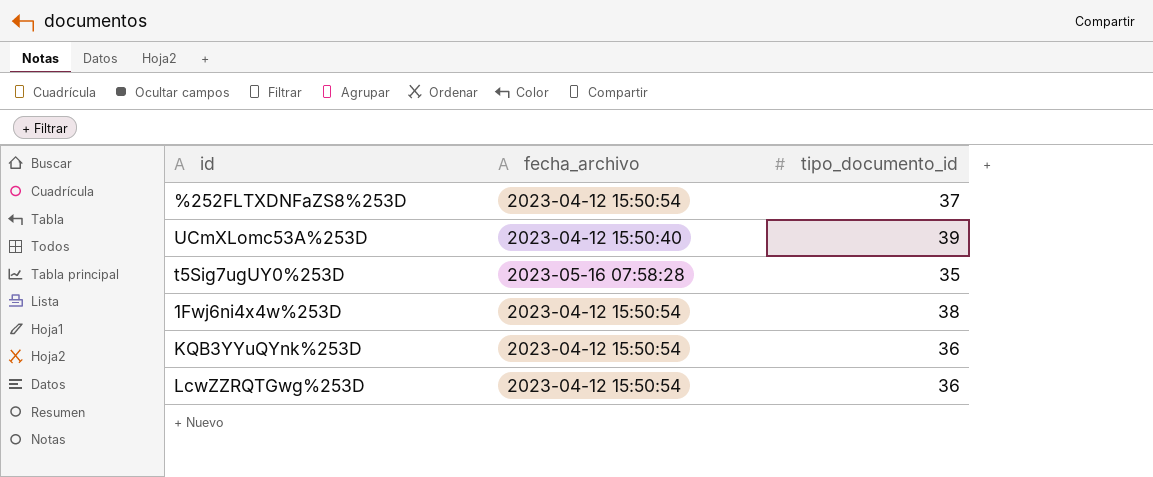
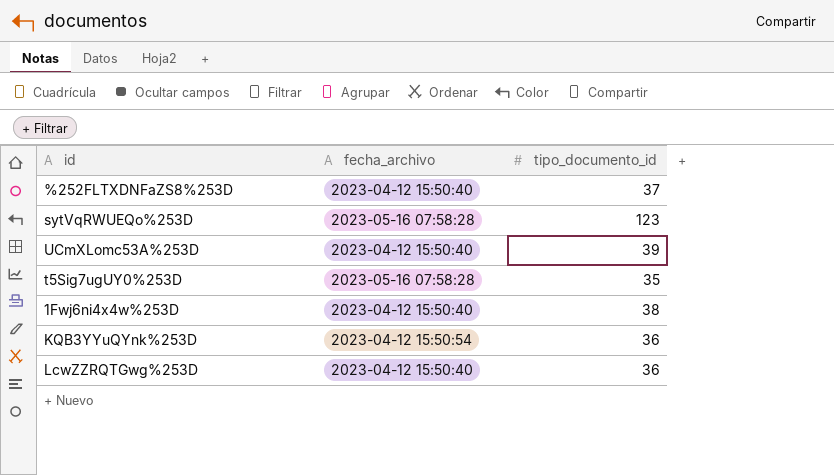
%252FLTXDNFaZS8%253D | fecha_archivo: 2023-04-12 15:50:54 -> 2023-04-12 15:50:40
row sytVqRWUEQo%253D: none -> 2023-05-16 07:58:28 | 123
1Fwj6ni4x4w%253D | fecha_archivo: 2023-04-12 15:50:54 -> 2023-04-12 15:50:40
LcwZZRQTGwg%253D | fecha_archivo: 2023-04-12 15:50:54 -> 2023-04-12 15:50:40

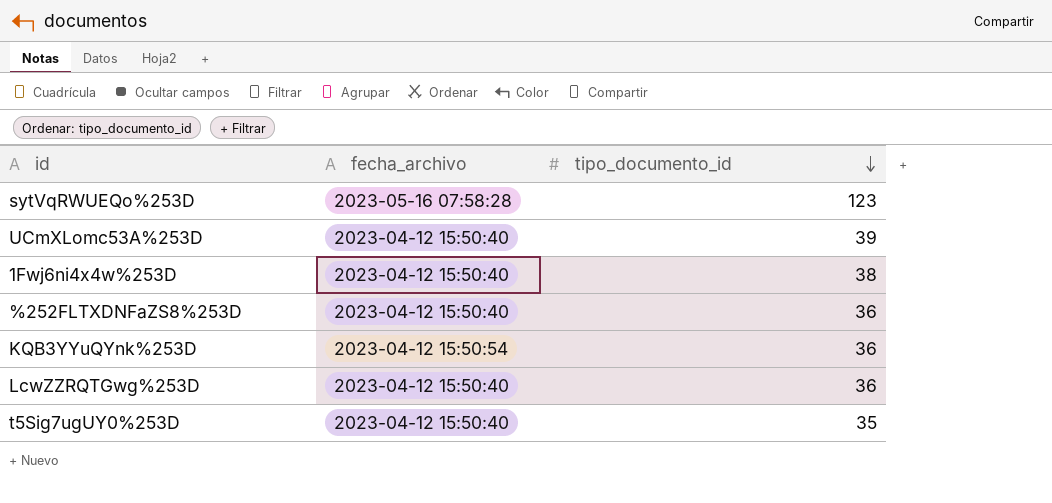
row order: none -> tipo_documento_id descending
%252FLTXDNFaZS8%253D | tipo_documento_id: 37 -> 36
t5Sig7ugUY0%253D | fecha_archivo: 2023-05-16 07:58:28 -> 2023-04-12 15:50:40

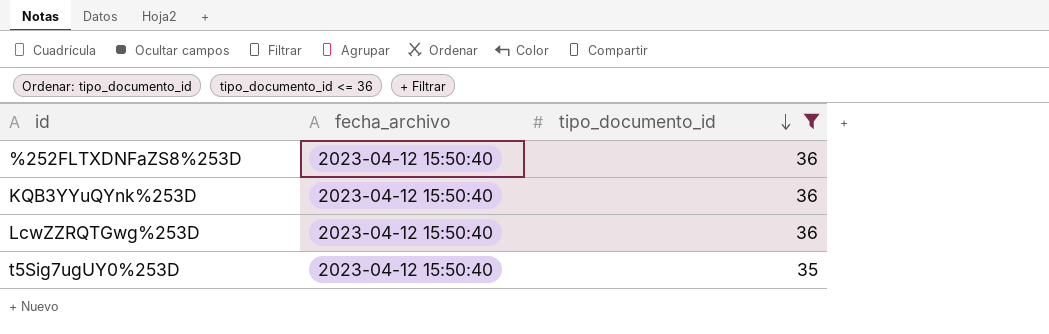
filter: none -> tipo_documento_id <= 36
KQB3YYuQYnk%253D | fecha_archivo: 2023-04-12 15:50:54 -> 2023-04-12 15:50:40

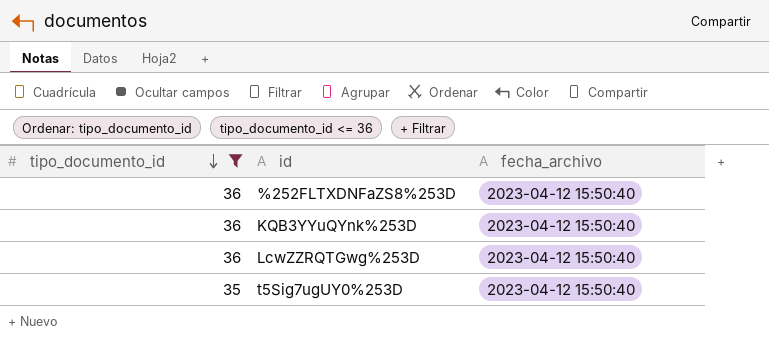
column tipo_documento_id | position: 3 -> 1

